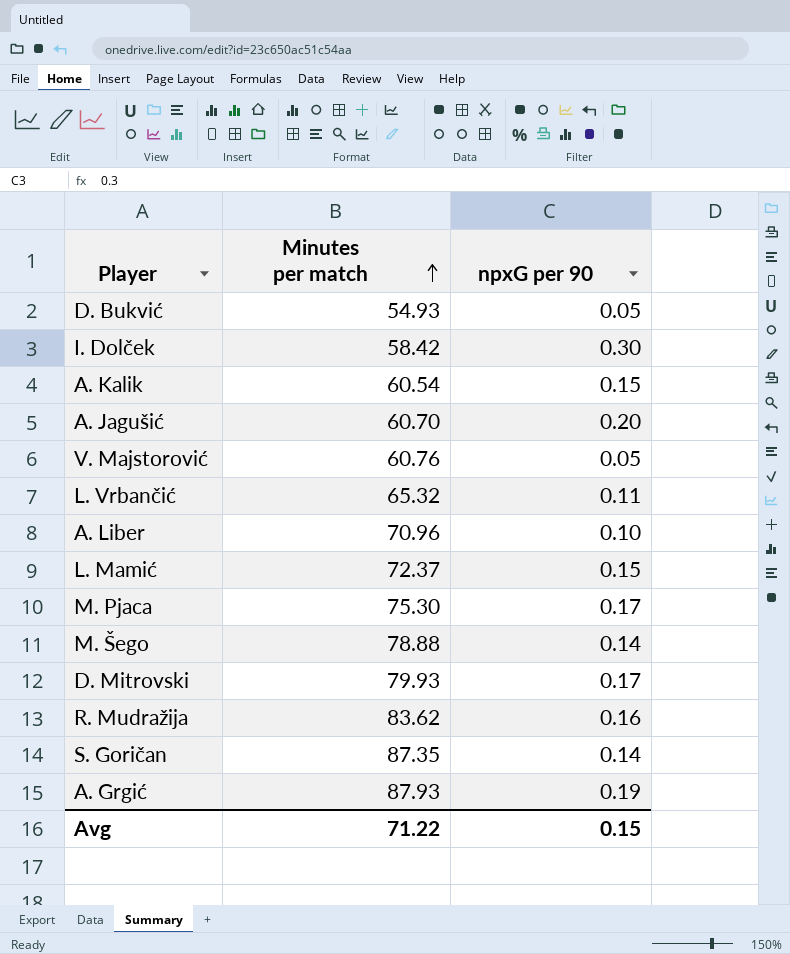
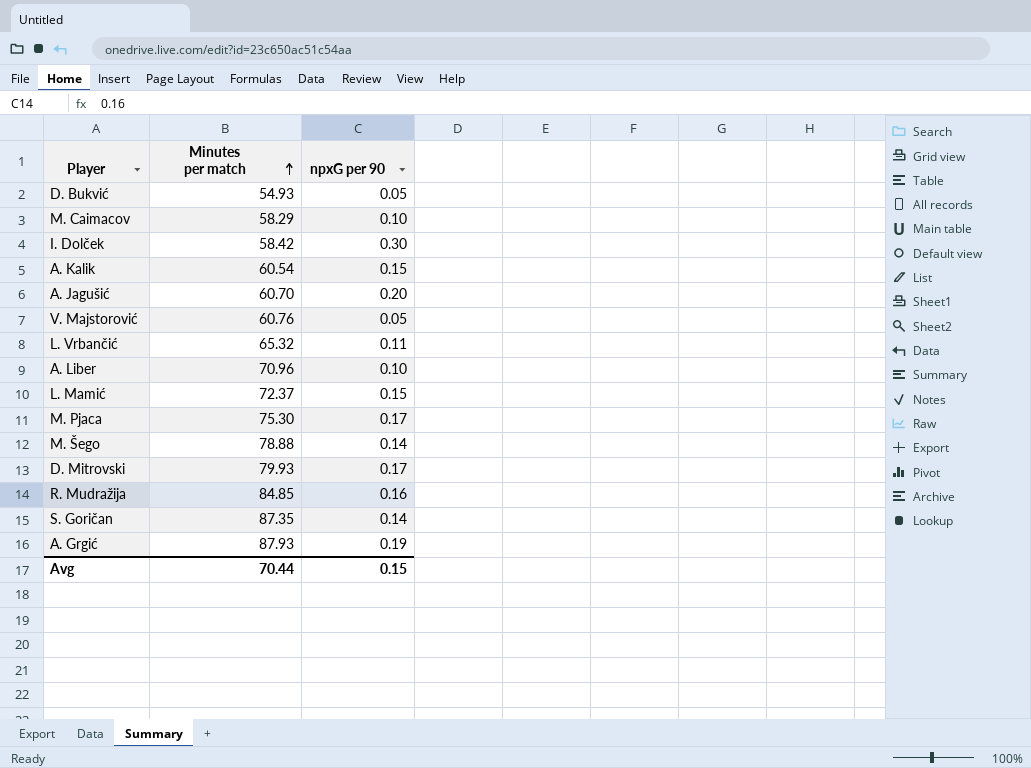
row M. Caimacov: none -> 58.29 | 0.10
R. Mudražija | Minutes per match: 83.62 -> 84.85
Avg | Minutes per match: 71.22 -> 70.44

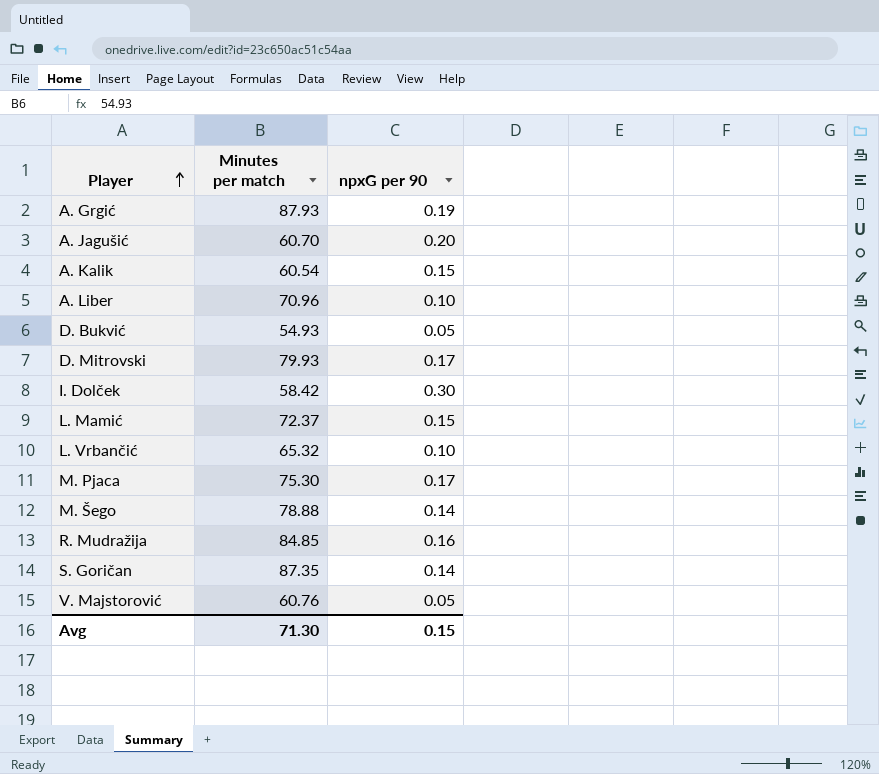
row order: Minutes per match ascending -> Player ascending
row M. Caimacov: 58.29 | 0.10 -> none
L. Vrbančić | npxG per 90: 0.11 -> 0.10
Avg | Minutes per match: 70.44 -> 71.30

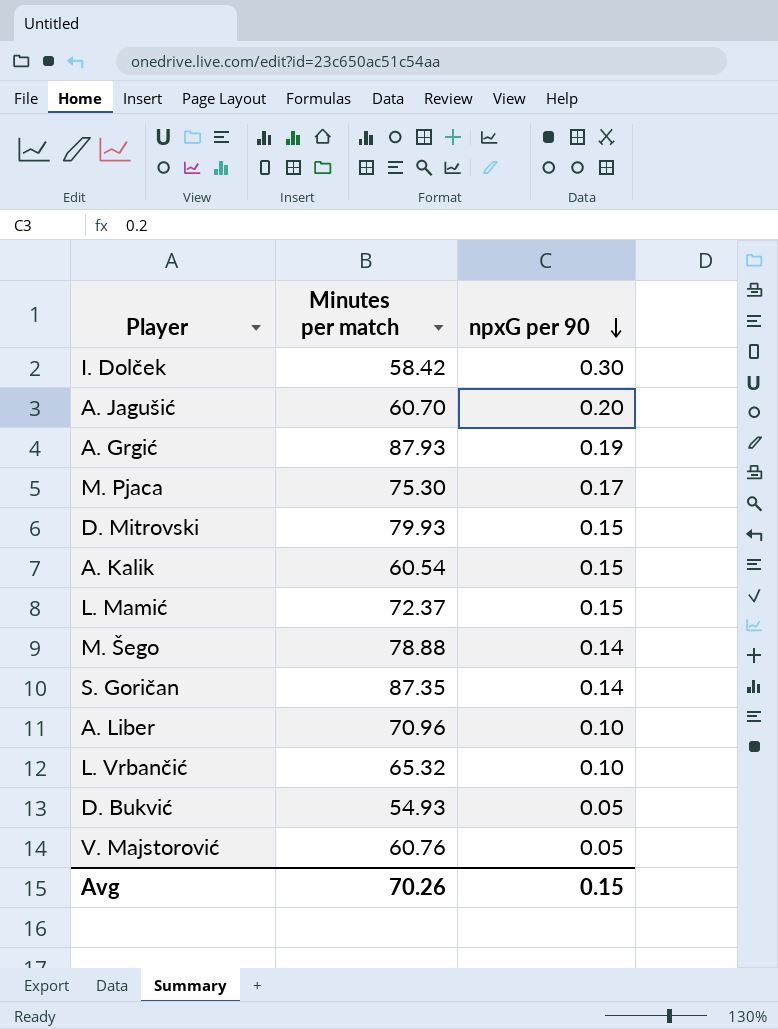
row order: Player ascending -> npxG per 90 descending
row R. Mudražija: 84.85 | 0.16 -> none
D. Mitrovski | npxG per 90: 0.17 -> 0.15
Avg | Minutes per match: 71.30 -> 70.26

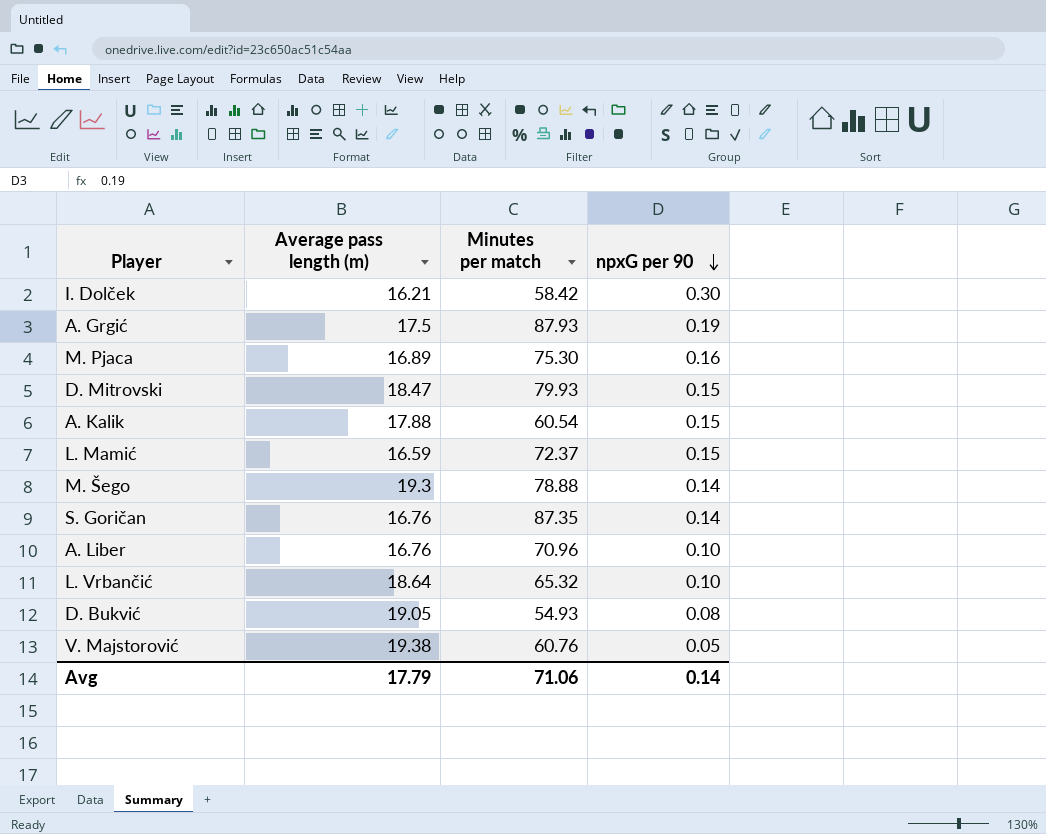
column Average pass length (m) | position: none -> 2
row A. Jagušić: 60.70 | 0.20 -> none
M. Pjaca | npxG per 90: 0.17 -> 0.16
D. Bukvić | npxG per 90: 0.05 -> 0.08
Avg | Minutes per match: 70.26 -> 71.06
Avg | npxG per 90: 0.15 -> 0.14

